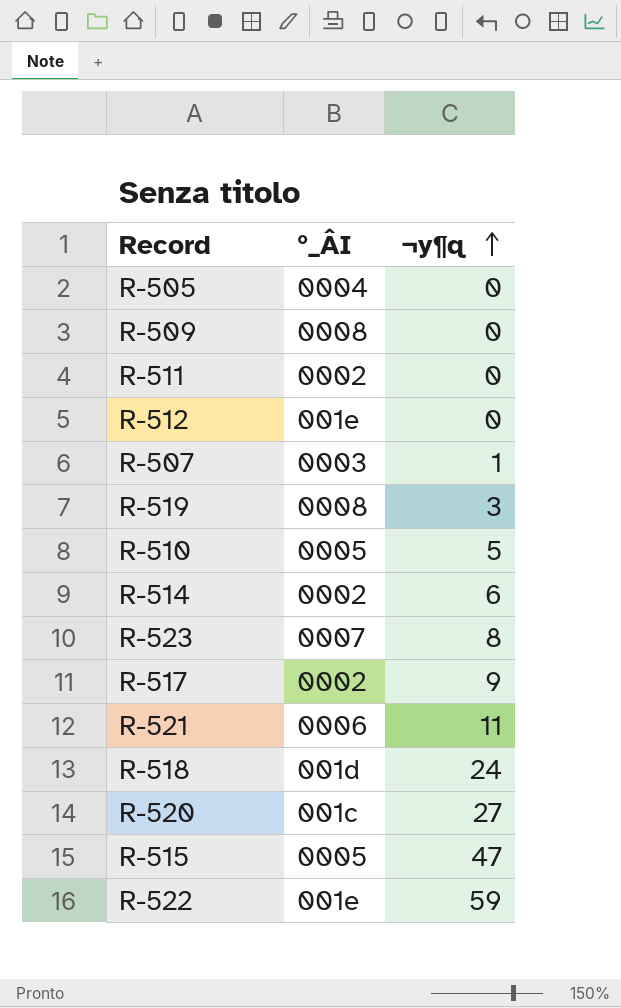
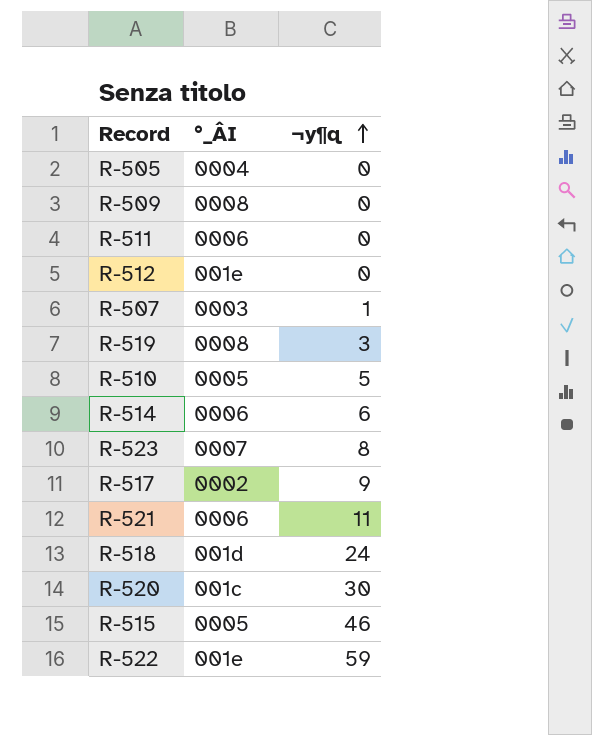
R-511 | °_ÂI: 0002 -> 0006
R-514 | °_ÂI: 0002 -> 0006
R-520 | ¬y¶q: 27 -> 30
R-515 | ¬y¶q: 47 -> 46

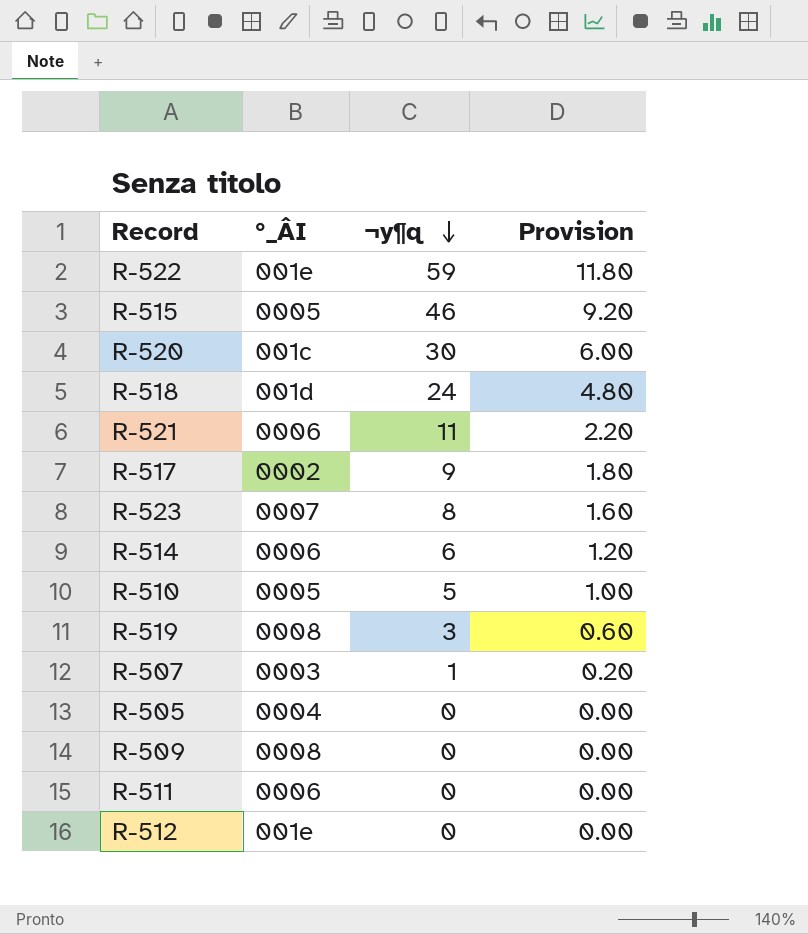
row order: ¬y¶q ascending -> ¬y¶q descending
column Provision | formula: none -> [¬y¶q] * 0.2

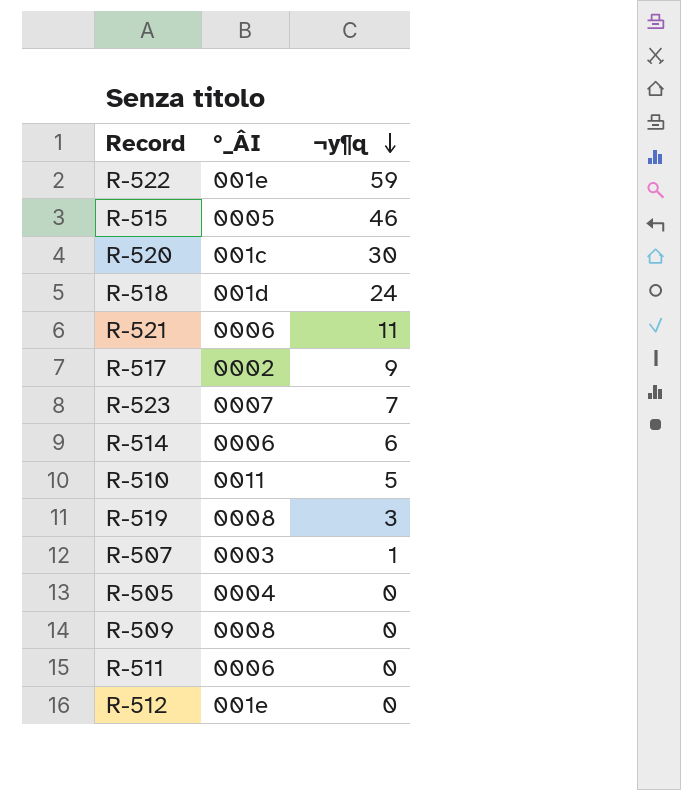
column Provision | formula: [¬y¶q] * 0.2 -> none
R-523 | ¬y¶q: 8 -> 7
R-510 | °_ÂI: 0005 -> 0011

